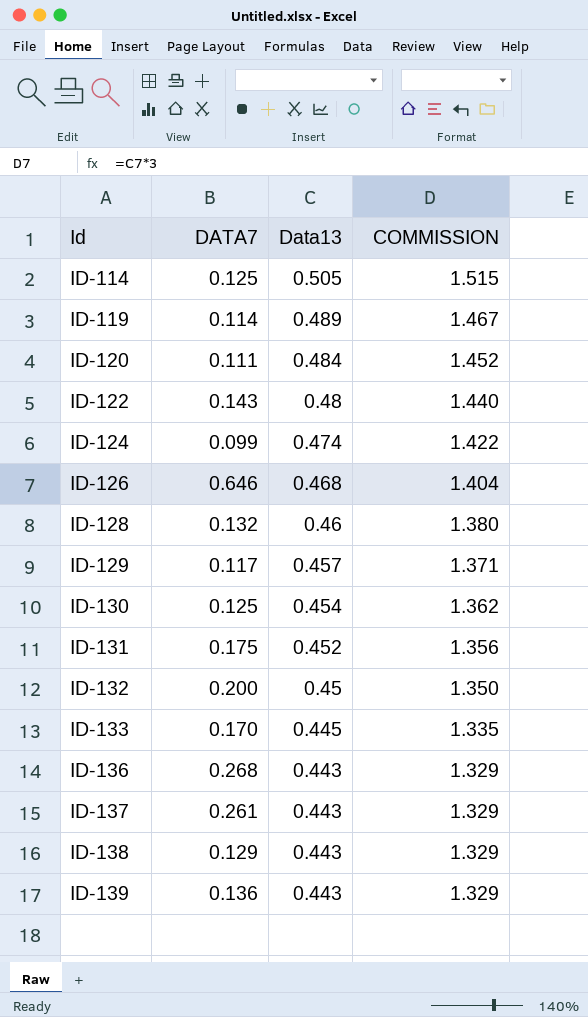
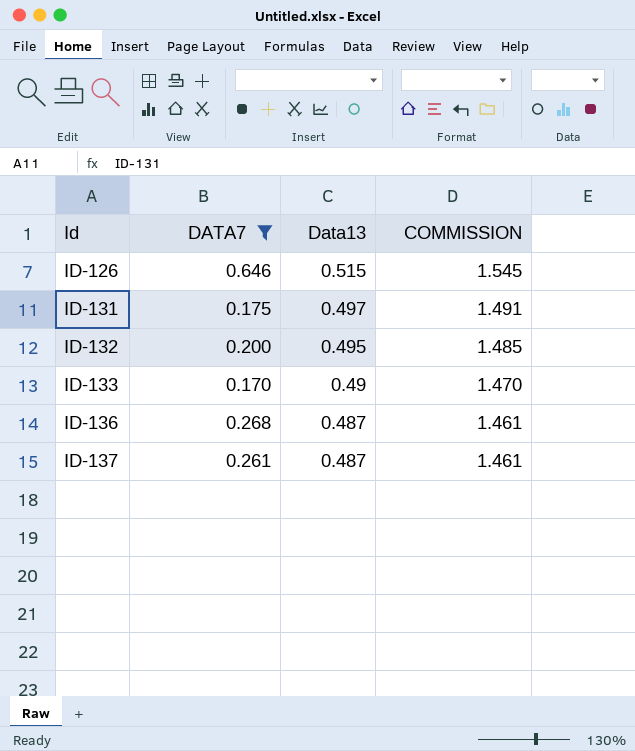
filter: none -> DATA7 >= 0.170
ID-126 | Data13: 0.468 -> 0.515
ID-126 | COMMISSION: 1.404 -> 1.545
ID-131 | Data13: 0.452 -> 0.497
ID-131 | COMMISSION: 1.356 -> 1.491
ID-132 | Data13: 0.45 -> 0.495
ID-132 | COMMISSION: 1.350 -> 1.485
ID-133 | Data13: 0.445 -> 0.49
ID-133 | COMMISSION: 1.335 -> 1.470
ID-136 | Data13: 0.443 -> 0.487
ID-136 | COMMISSION: 1.329 -> 1.461
ID-137 | Data13: 0.443 -> 0.487
ID-137 | COMMISSION: 1.329 -> 1.461

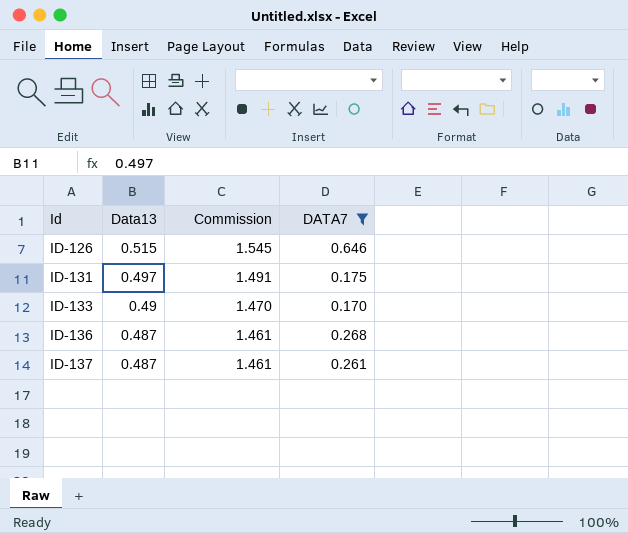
column name: COMMISSION -> Commission
column DATA7 | position: 2 -> 4
row ID-132: 0.200 | 0.495 | 1.485 -> none

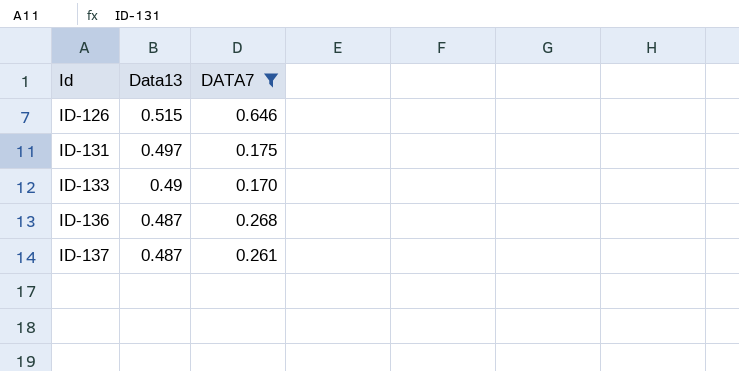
column Commission | formula: [Data13] * 3 -> none

